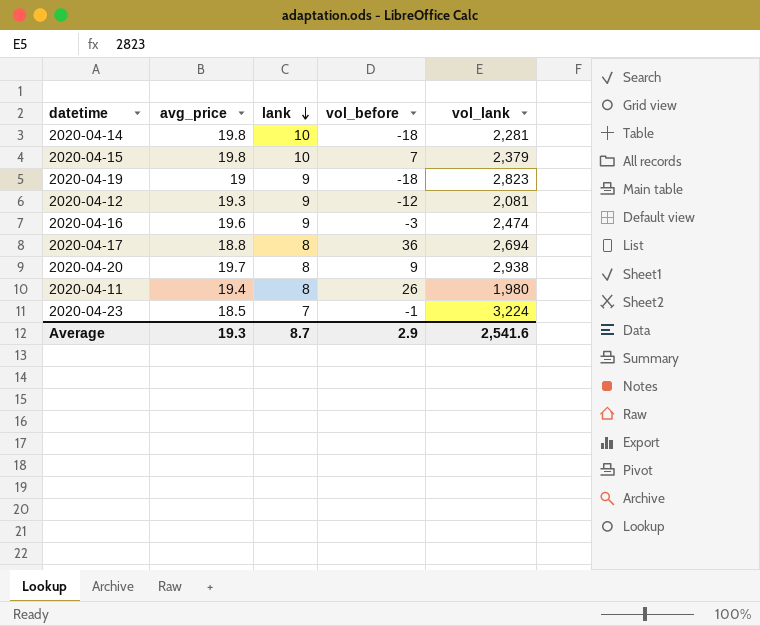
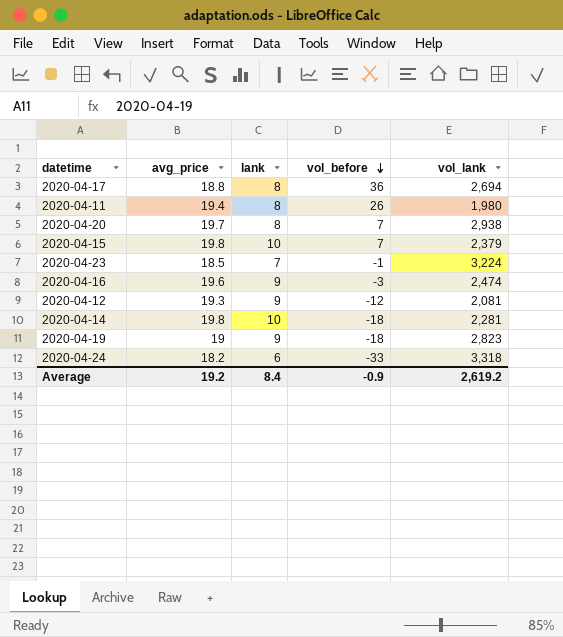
row order: lank descending -> vol_before descending
2020-04-20 | vol_before: 9 -> 7
row 2020-04-24: none -> 18.2 | 6 | -33 | 3,318
Average | avg_price: 19.3 -> 19.2
Average | lank: 8.7 -> 8.4
Average | vol_before: 2.9 -> -0.9
Average | vol_lank: 2,541.6 -> 2,619.2

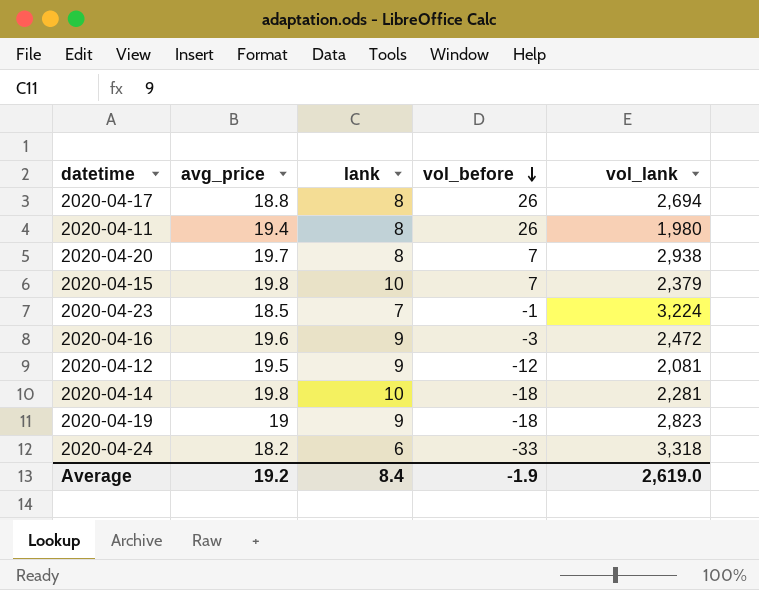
2020-04-17 | vol_before: 36 -> 26
2020-04-16 | vol_lank: 2,474 -> 2,472
2020-04-12 | avg_price: 19.3 -> 19.5
Average | vol_before: -0.9 -> -1.9
Average | vol_lank: 2,619.2 -> 2,619.0

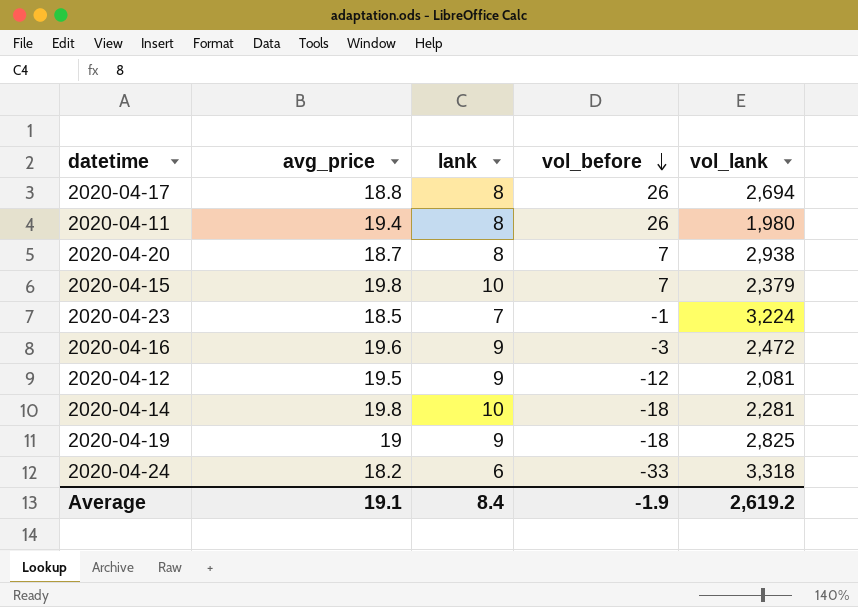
2020-04-20 | avg_price: 19.7 -> 18.7
2020-04-19 | vol_lank: 2,823 -> 2,825
Average | avg_price: 19.2 -> 19.1
Average | vol_lank: 2,619.0 -> 2,619.2

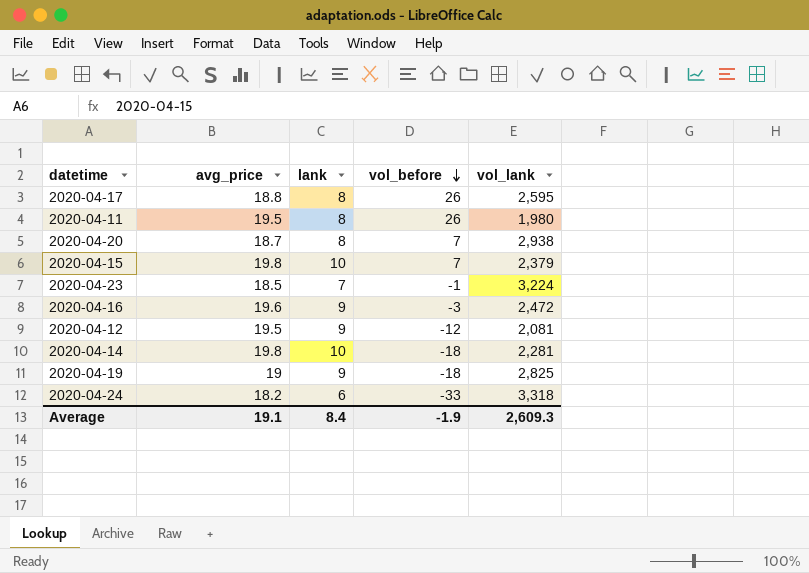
2020-04-17 | vol_lank: 2,694 -> 2,595
2020-04-11 | avg_price: 19.4 -> 19.5
Average | vol_lank: 2,619.2 -> 2,609.3

